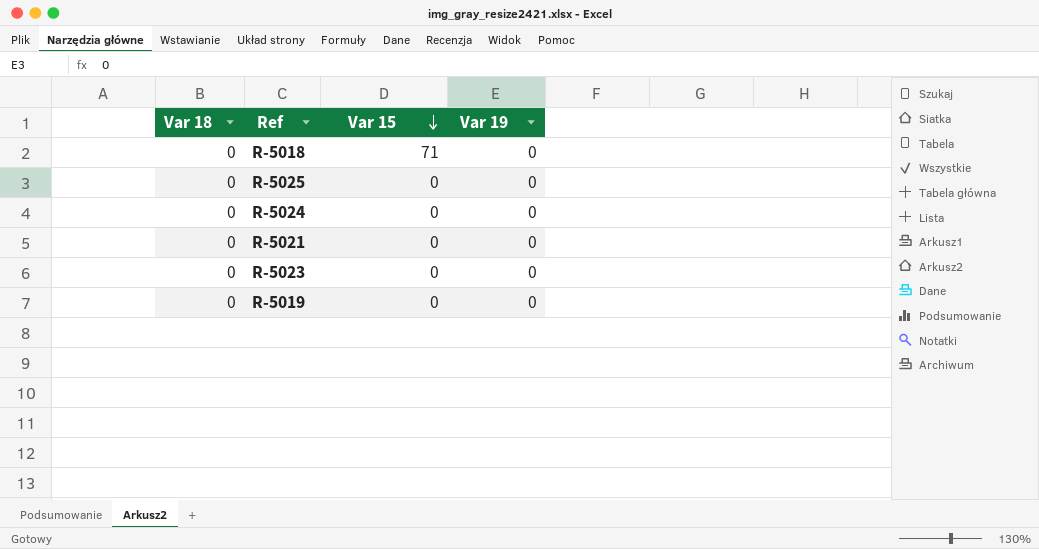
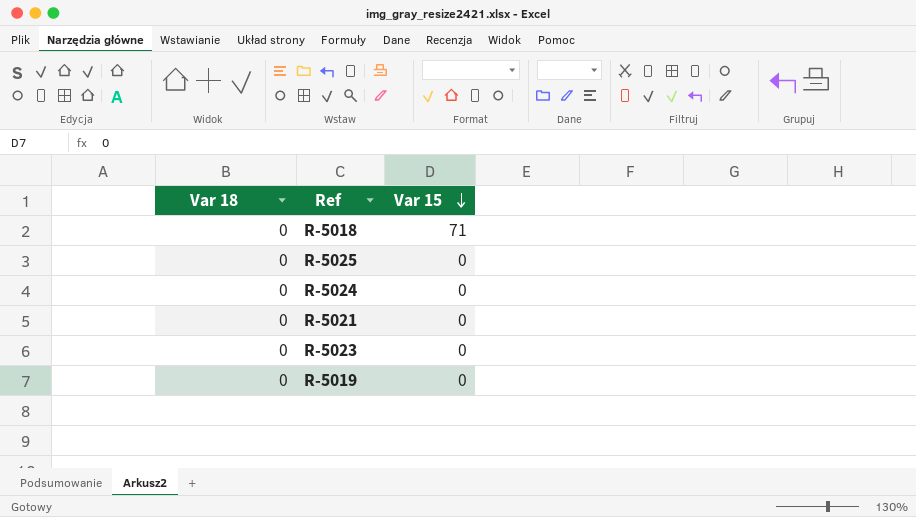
column Var 19 | position: 4 -> none

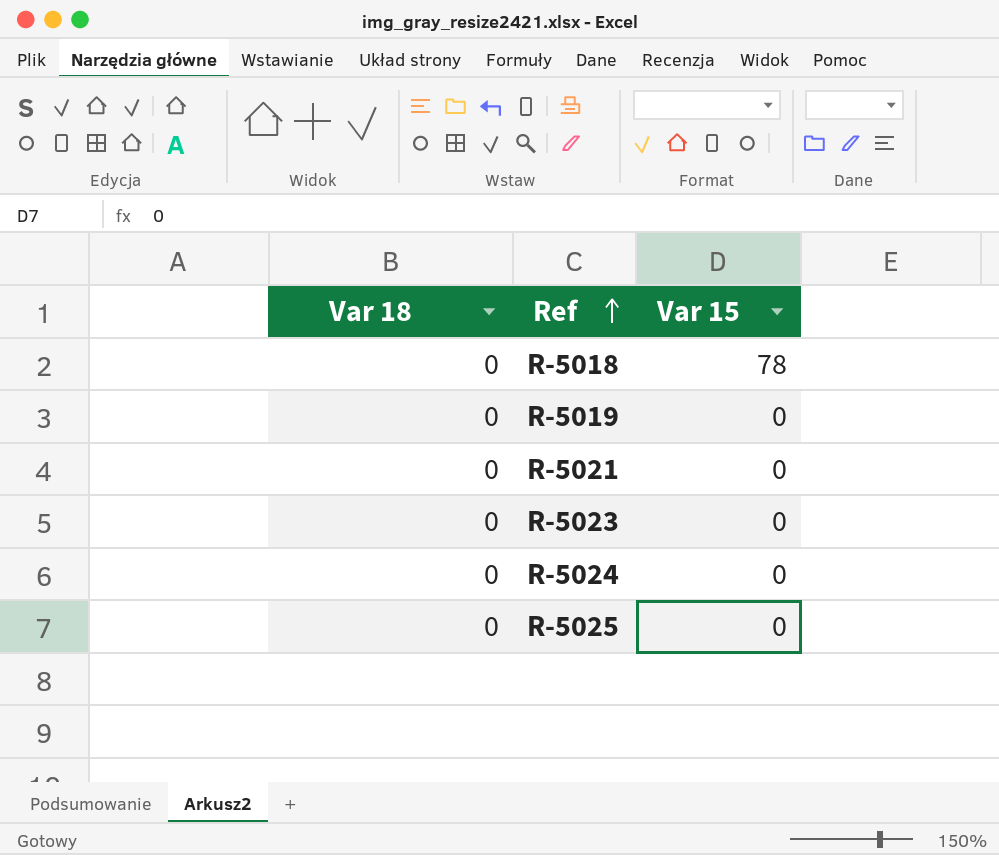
row order: Var 15 descending -> Ref ascending
R-5018 | Var 15: 71 -> 78

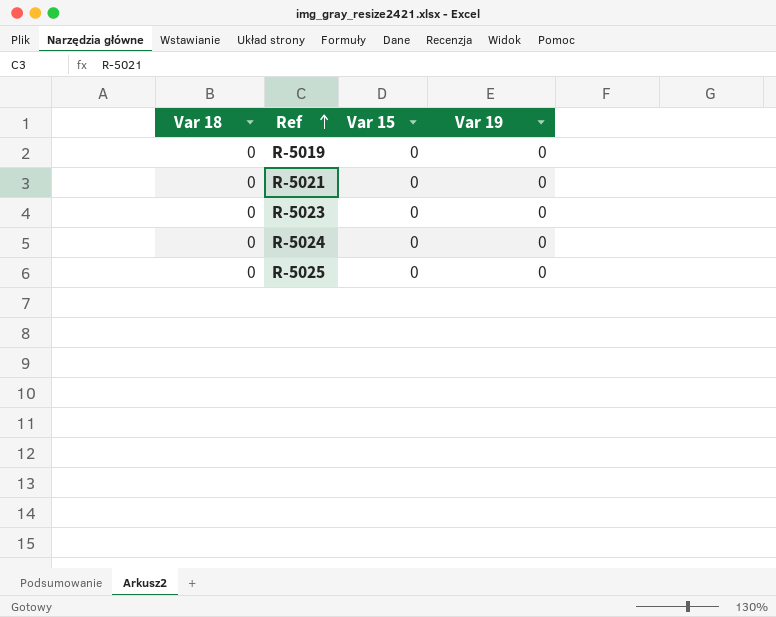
column Var 19 | position: none -> 4
row R-5018: 0 | 78 -> none

